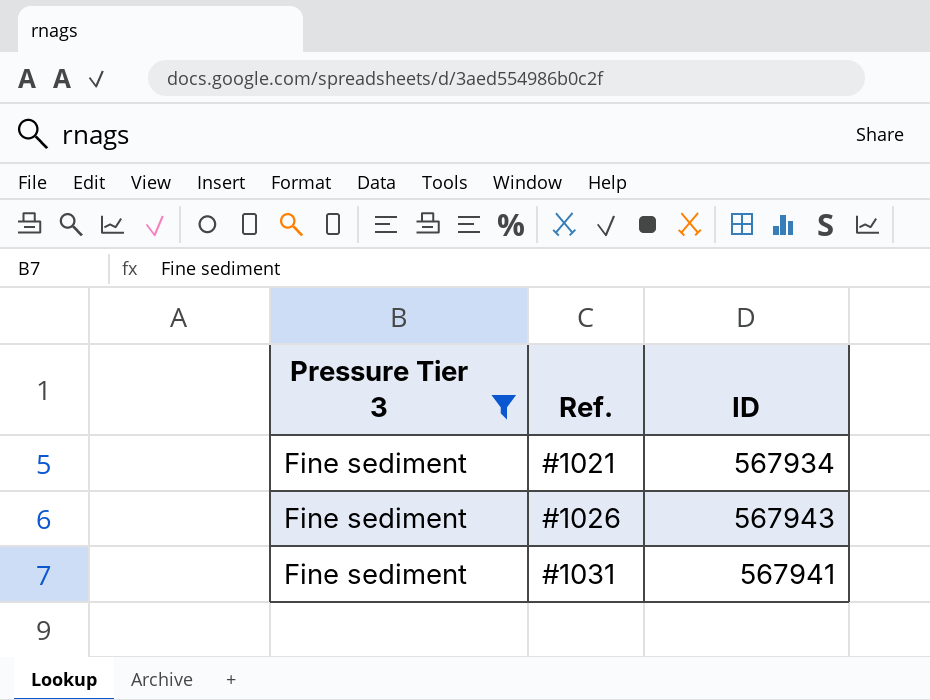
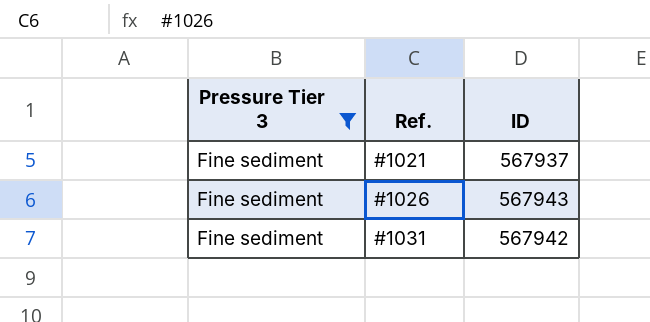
#1021 | ID: 567934 -> 567937
#1031 | ID: 567941 -> 567942

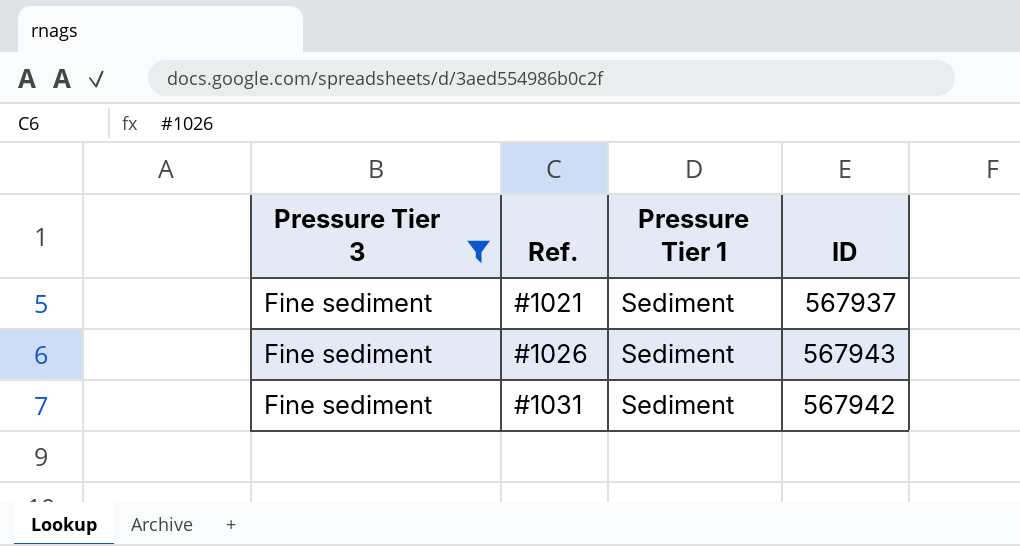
column Pressure Tier 1 | position: none -> 3

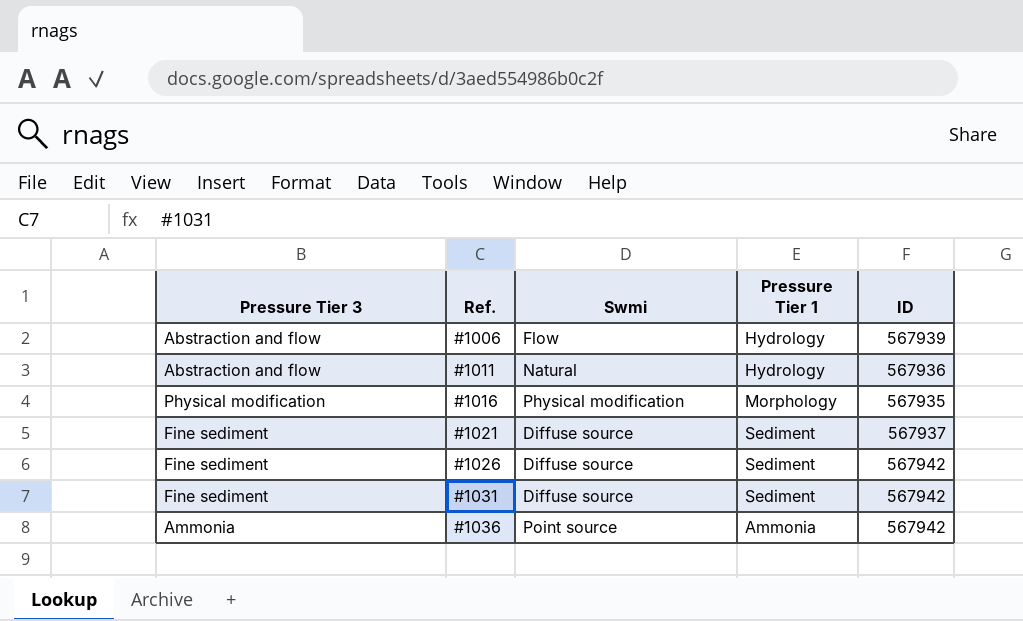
filter: Pressure Tier 3 = Fine sediment -> none
column Swmi | position: none -> 3
#1026 | ID: 567943 -> 567942

